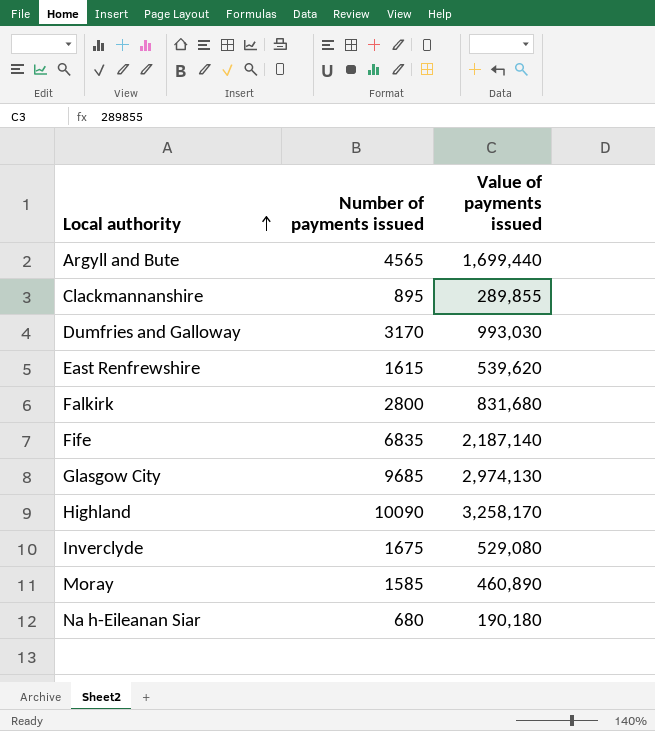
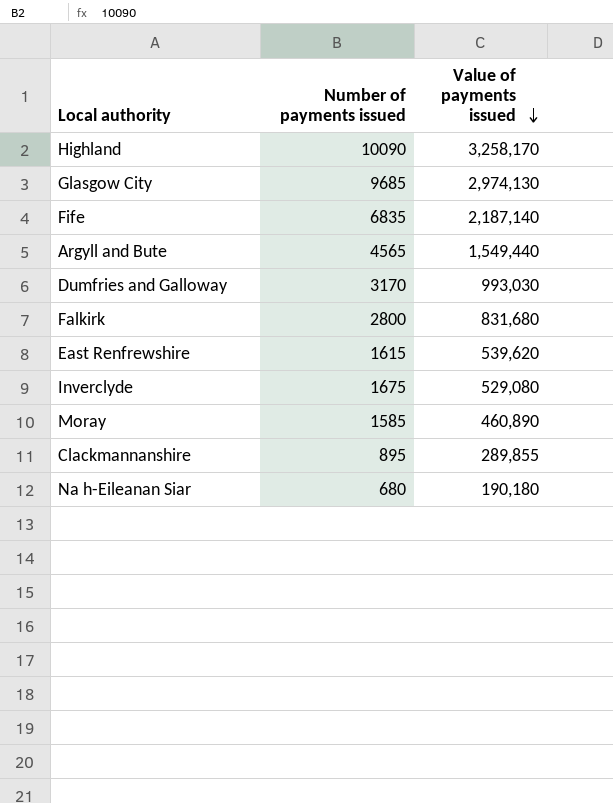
row order: Local authority ascending -> Value of payments issued descending
Argyll and Bute | Value of payments issued: 1,699,440 -> 1,549,440

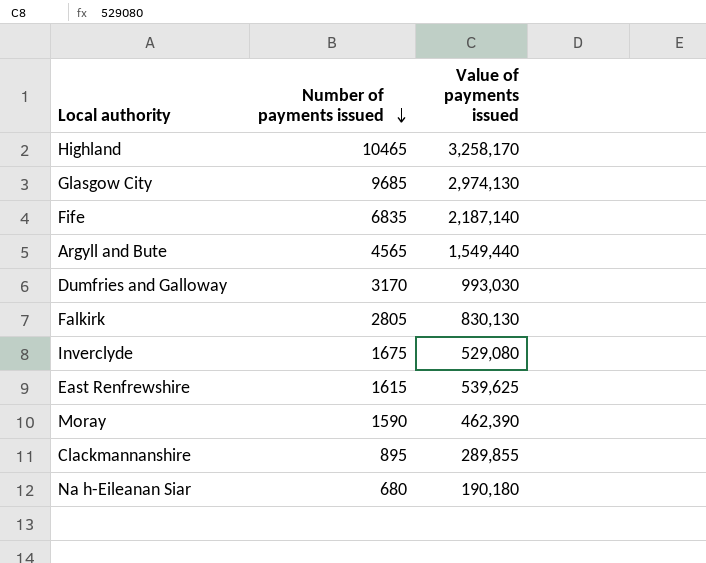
row order: Value of payments issued descending -> Number of payments issued descending
Highland | Number of payments issued: 10090 -> 10465
Falkirk | Number of payments issued: 2800 -> 2805
Falkirk | Value of payments issued: 831,680 -> 830,130
East Renfrewshire | Value of payments issued: 539,620 -> 539,625
Moray | Number of payments issued: 1585 -> 1590
Moray | Value of payments issued: 460,890 -> 462,390

